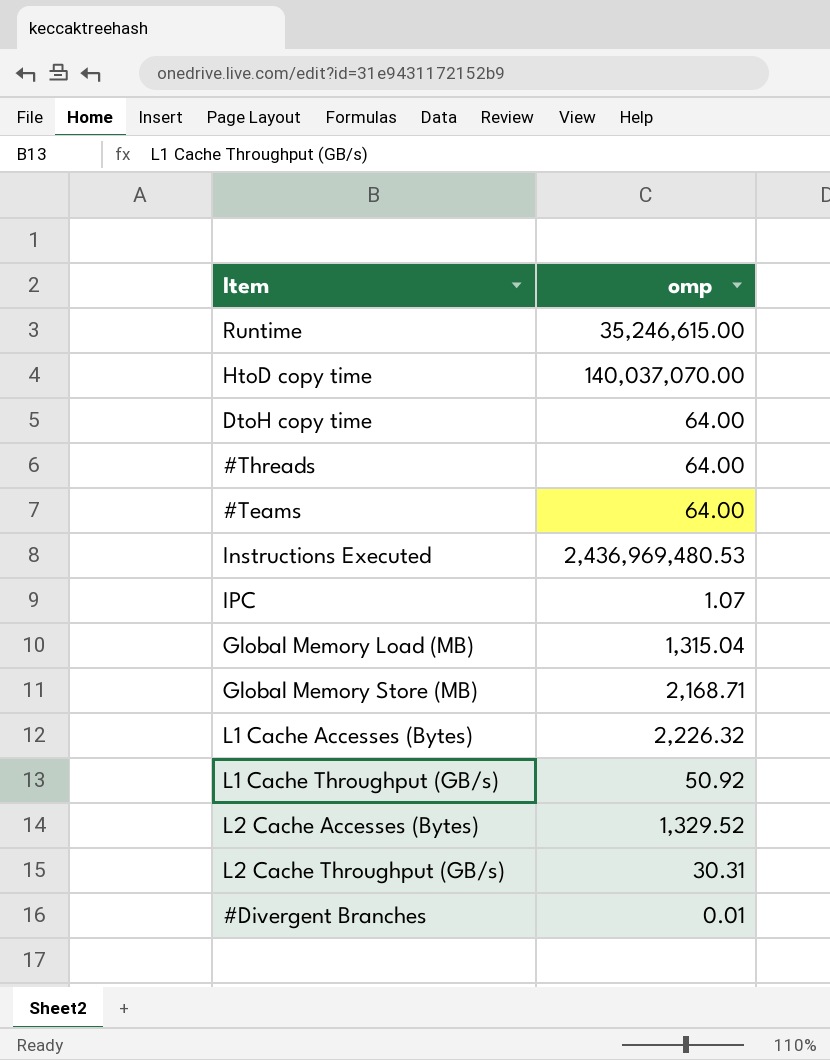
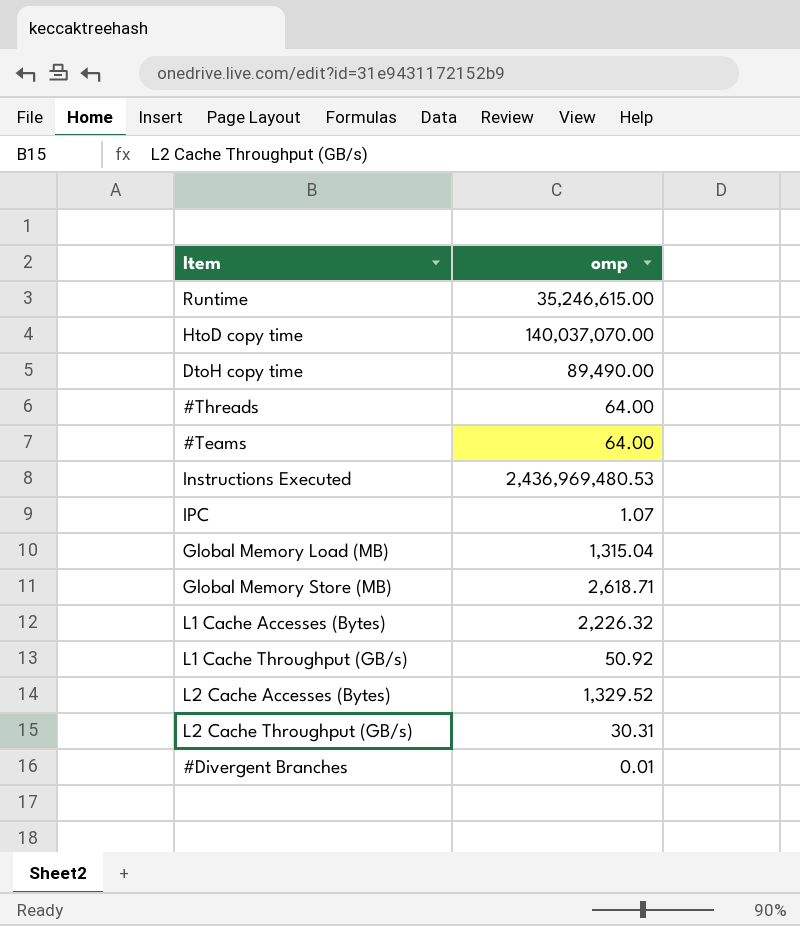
DtoH copy time | omp: 64.00 -> 89,490.00
Global Memory Store (MB) | omp: 2,168.71 -> 2,618.71

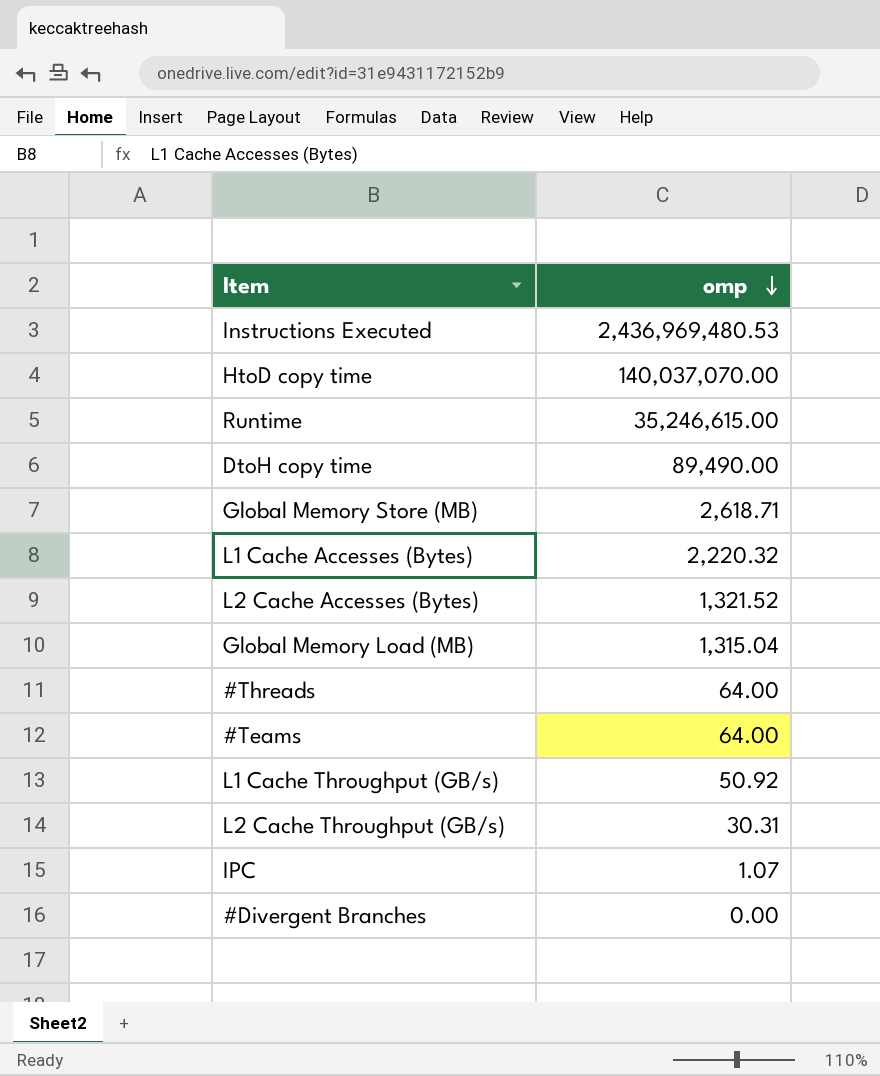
row order: none -> omp descending
L1 Cache Accesses (Bytes) | omp: 2,226.32 -> 2,220.32
L2 Cache Accesses (Bytes) | omp: 1,329.52 -> 1,321.52
#Divergent Branches | omp: 0.01 -> 0.00

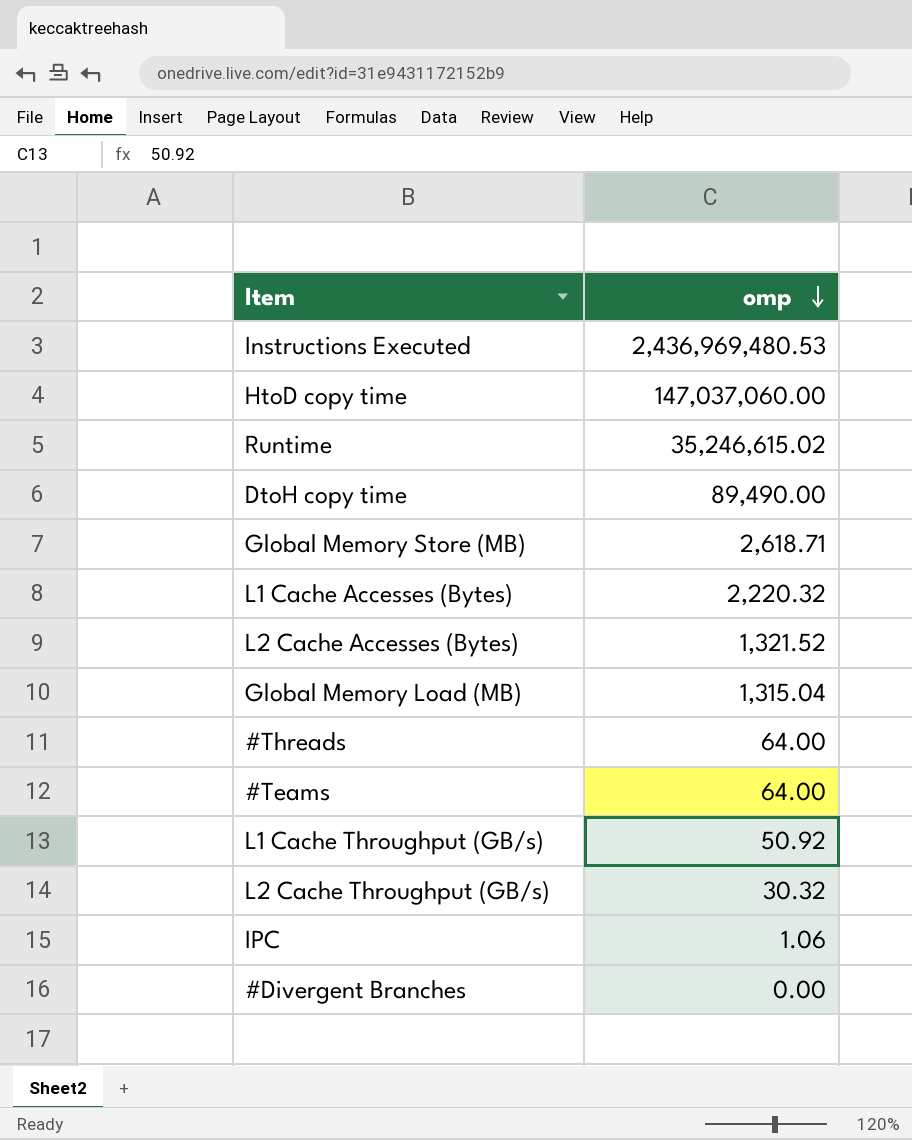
HtoD copy time | omp: 140,037,070.00 -> 147,037,060.00
Runtime | omp: 35,246,615.00 -> 35,246,615.02
L2 Cache Throughput (GB/s) | omp: 30.31 -> 30.32
IPC | omp: 1.07 -> 1.06

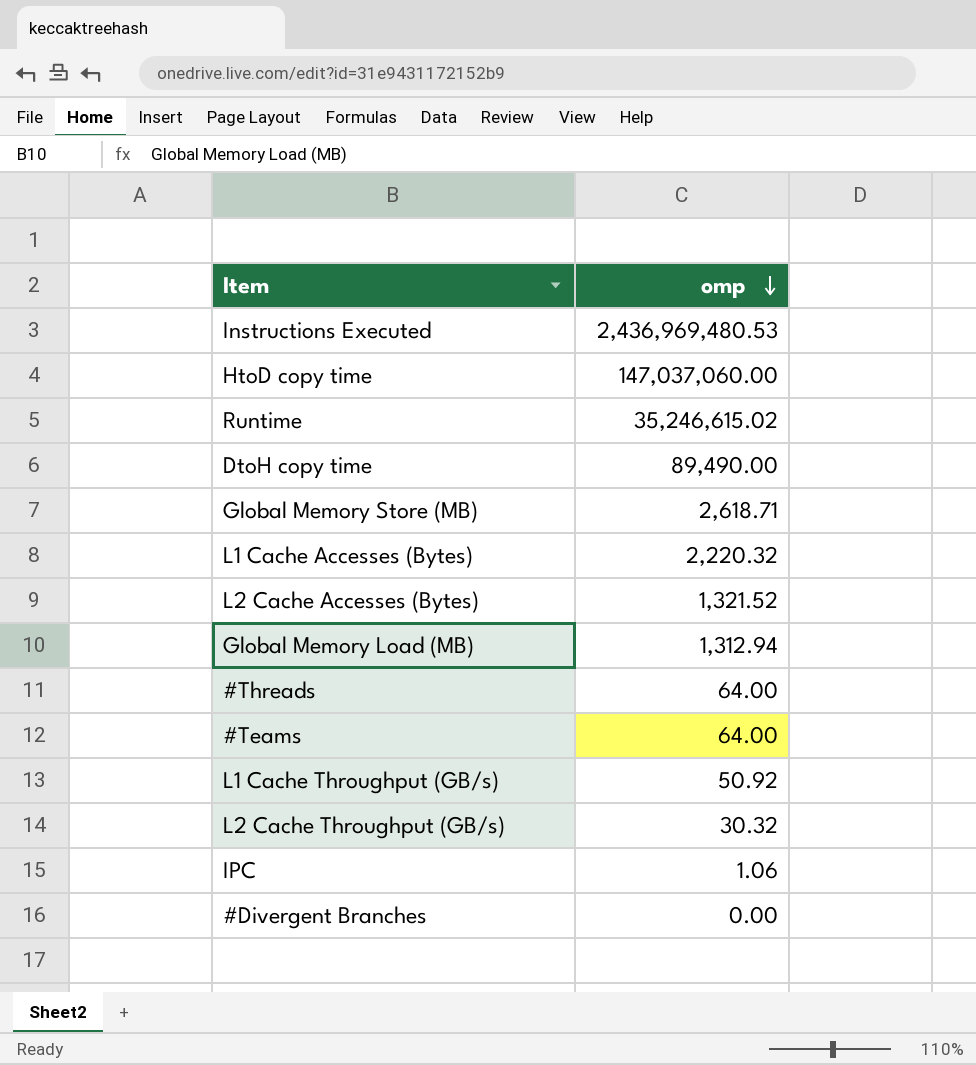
Global Memory Load (MB) | omp: 1,315.04 -> 1,312.94

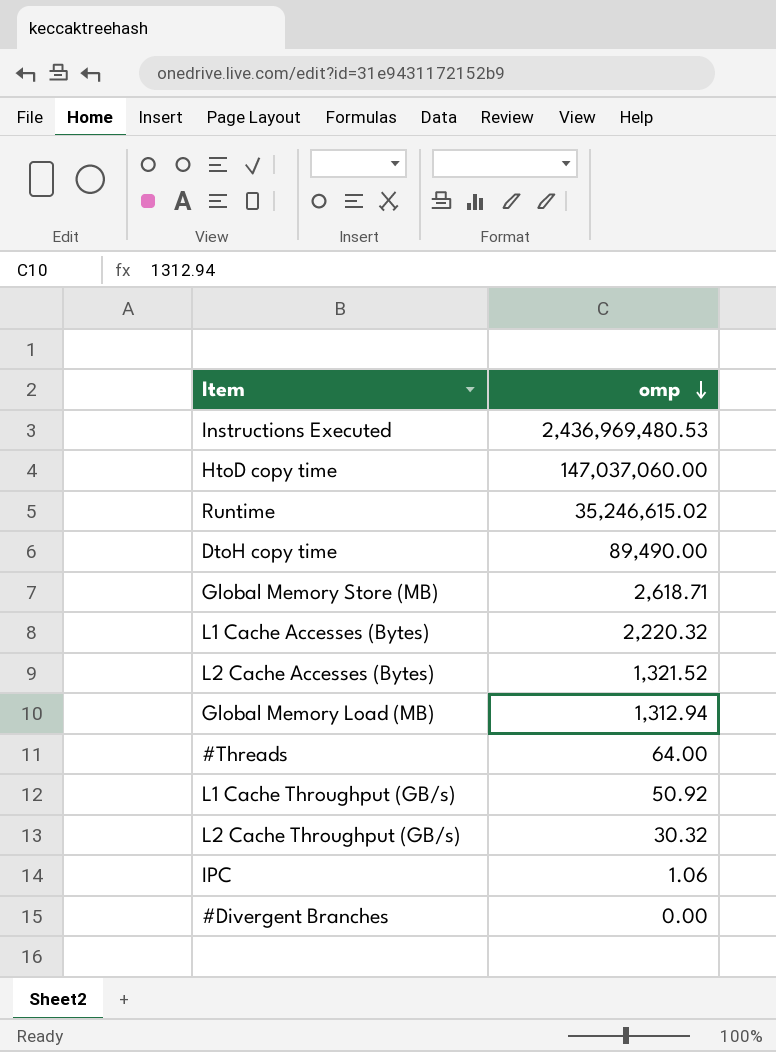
row #Teams: 64.00 -> none

